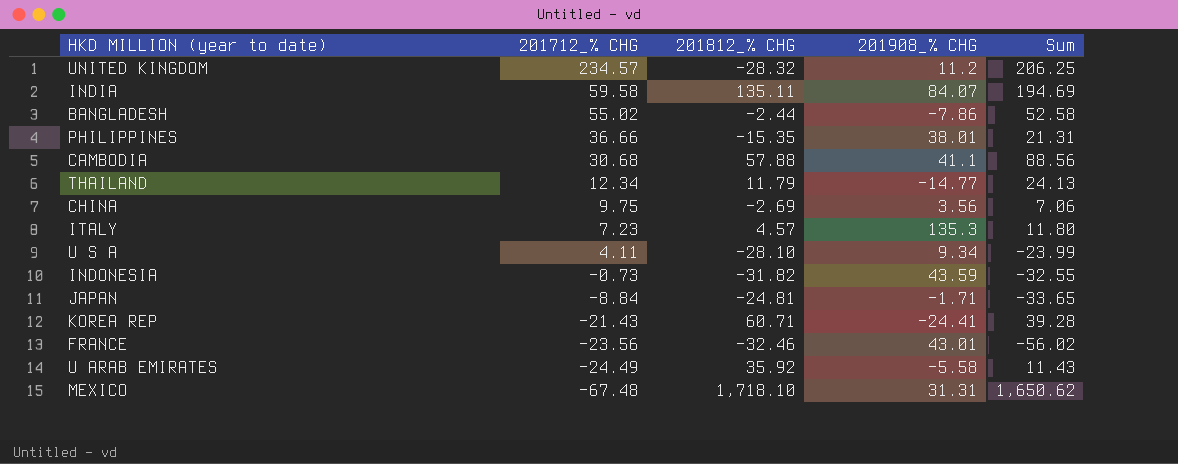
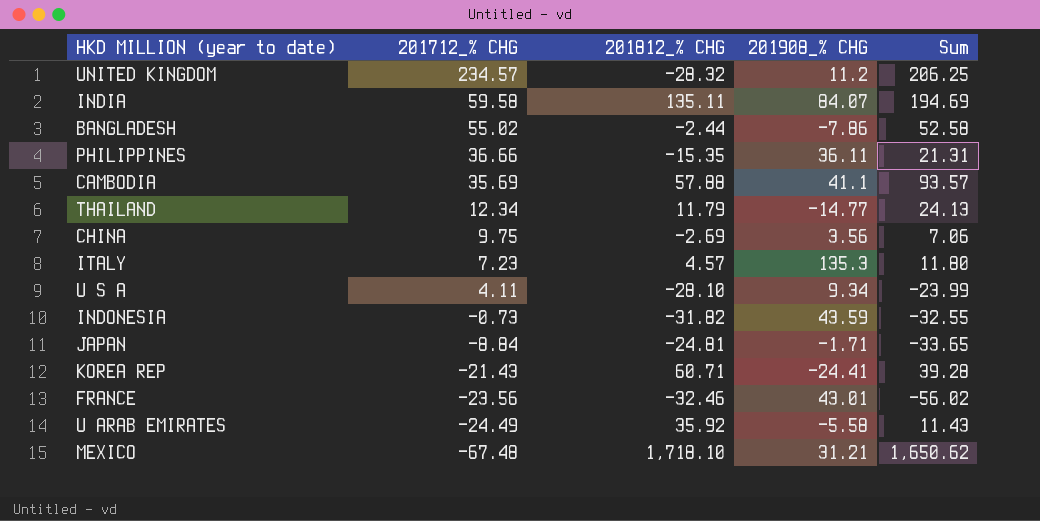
PHILIPPINES | 201908_% CHG: 38.01 -> 36.11
CAMBODIA | 201712_% CHG: 30.68 -> 35.69
CAMBODIA | Sum: 88.56 -> 93.57
MEXICO | 201908_% CHG: 31.31 -> 31.21

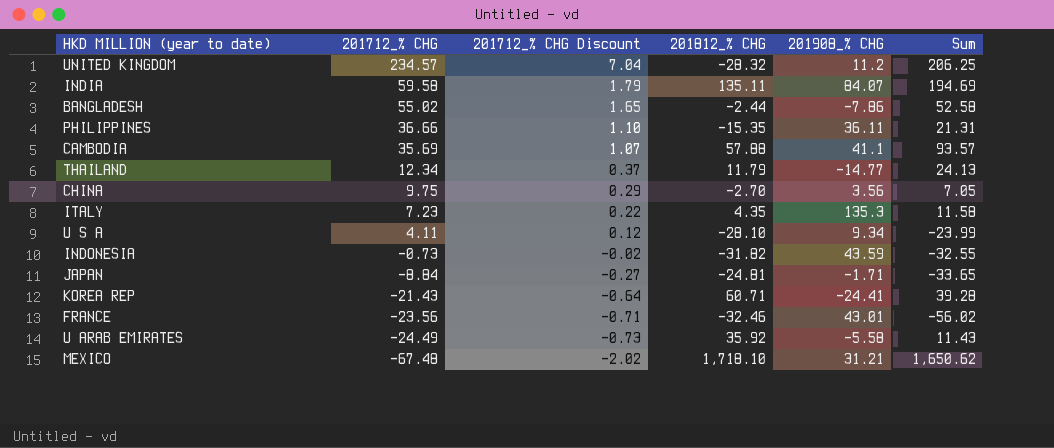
column 201712_% CHG Discount | formula: none -> [201712_% CHG] * 0.03
CHINA | 201812_% CHG: -2.69 -> -2.70
CHINA | Sum: 7.06 -> 7.05
ITALY | 201812_% CHG: 4.57 -> 4.35
ITALY | Sum: 11.80 -> 11.58

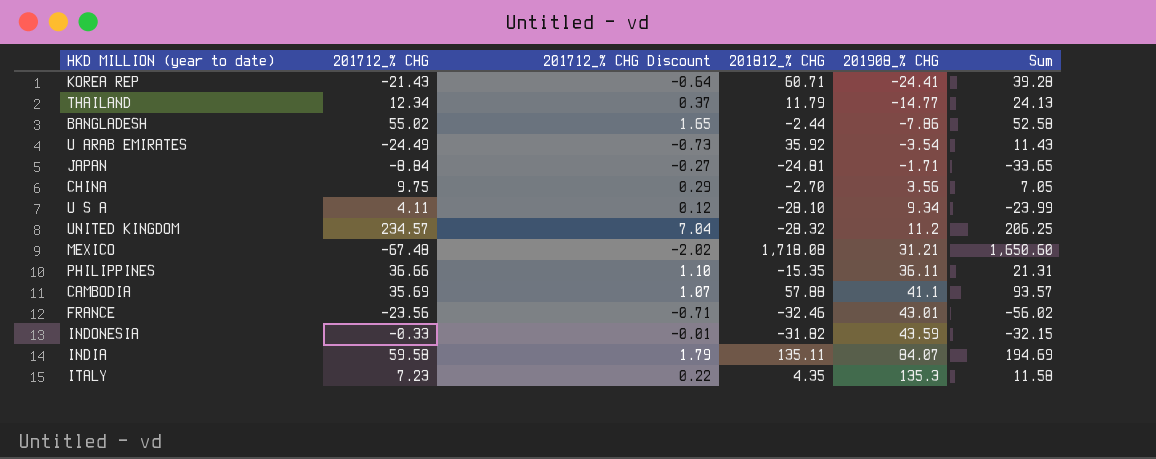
row order: 201712_% CHG descending -> 201908_% CHG ascending
U ARAB EMIRATES | 201908_% CHG: -5.58 -> -3.54
MEXICO | 201812_% CHG: 1,718.10 -> 1,718.08
MEXICO | Sum: 1,650.62 -> 1,650.60
INDONESIA | 201712_% CHG: -0.73 -> -0.33
INDONESIA | 201712_% CHG Discount: -0.02 -> -0.01
INDONESIA | Sum: -32.55 -> -32.15

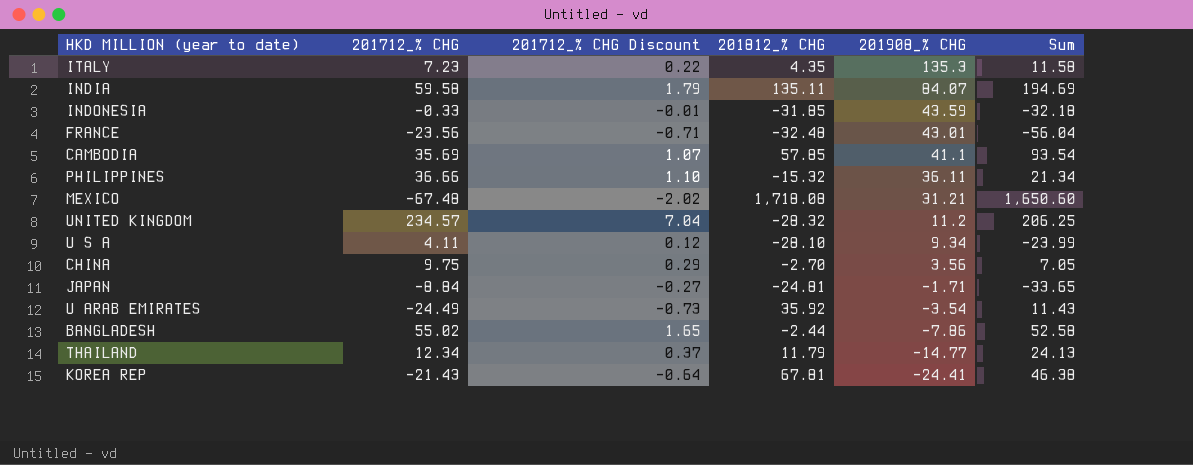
row order: 201908_% CHG ascending -> 201908_% CHG descending
INDONESIA | 201812_% CHG: -31.82 -> -31.85
INDONESIA | Sum: -32.15 -> -32.18
FRANCE | 201812_% CHG: -32.46 -> -32.48
FRANCE | Sum: -56.02 -> -56.04
CAMBODIA | 201812_% CHG: 57.88 -> 57.85
CAMBODIA | Sum: 93.57 -> 93.54
PHILIPPINES | 201812_% CHG: -15.35 -> -15.32
PHILIPPINES | Sum: 21.31 -> 21.34
KOREA REP | 201812_% CHG: 60.71 -> 67.81
KOREA REP | Sum: 39.28 -> 46.38

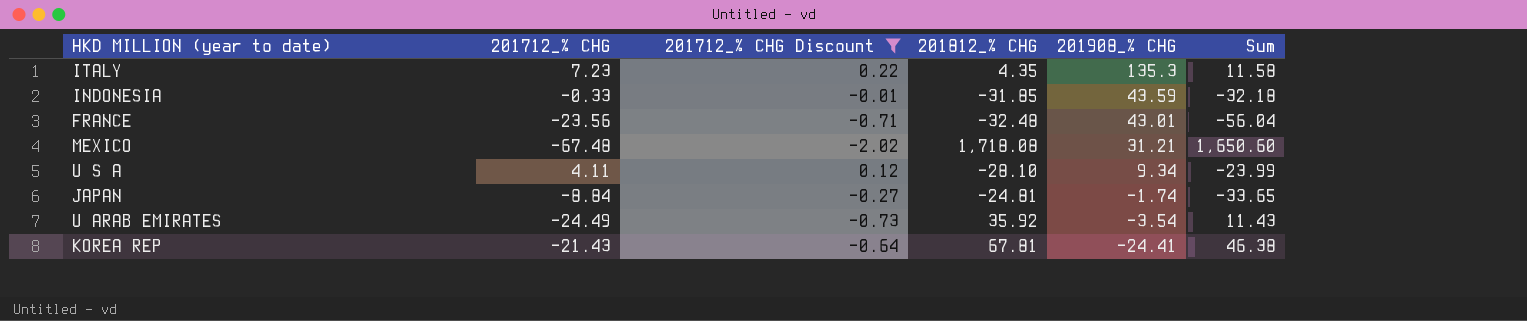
filter: none -> 201712_% CHG Discount <= 0.22
JAPAN | 201908_% CHG: -1.71 -> -1.74

